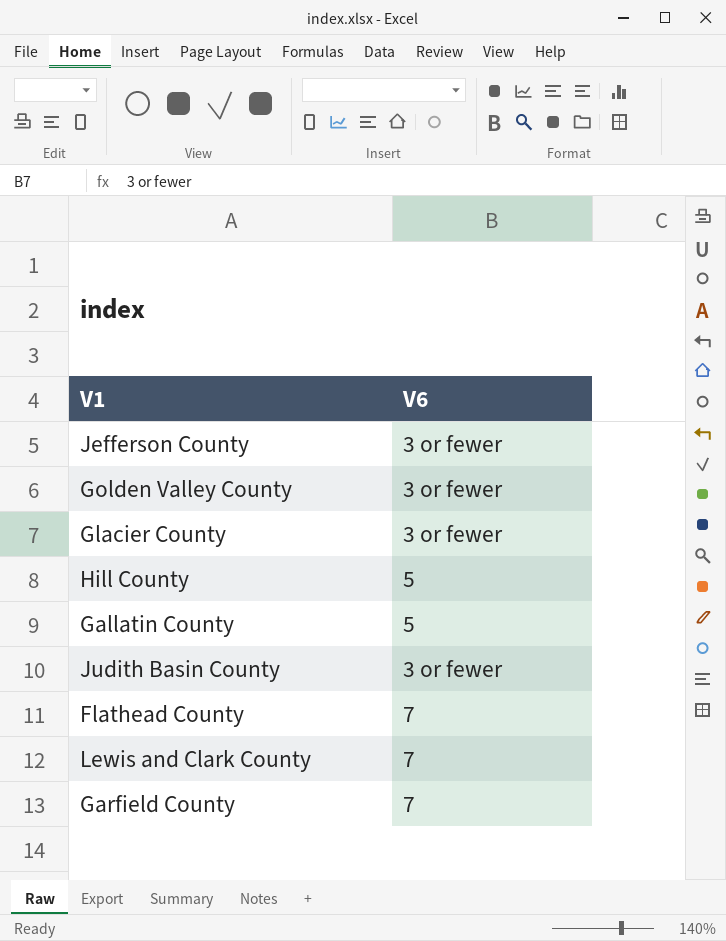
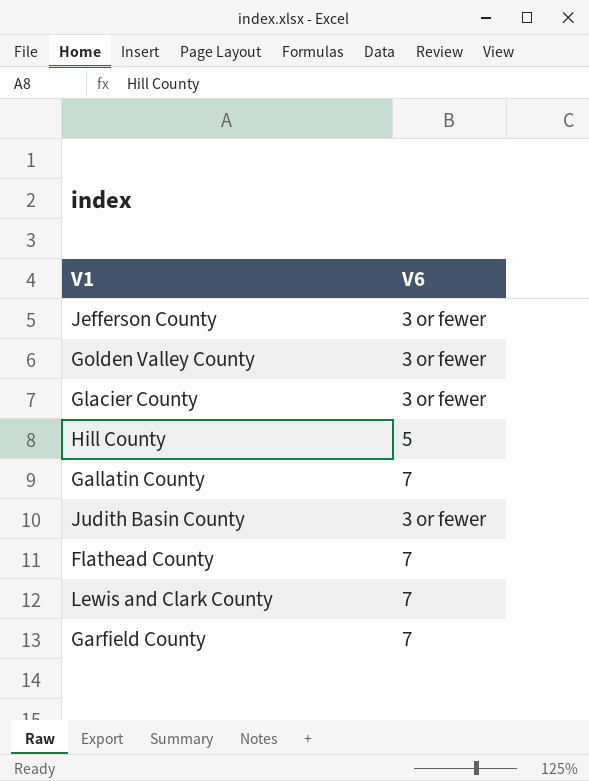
Gallatin County | V6: 5 -> 7

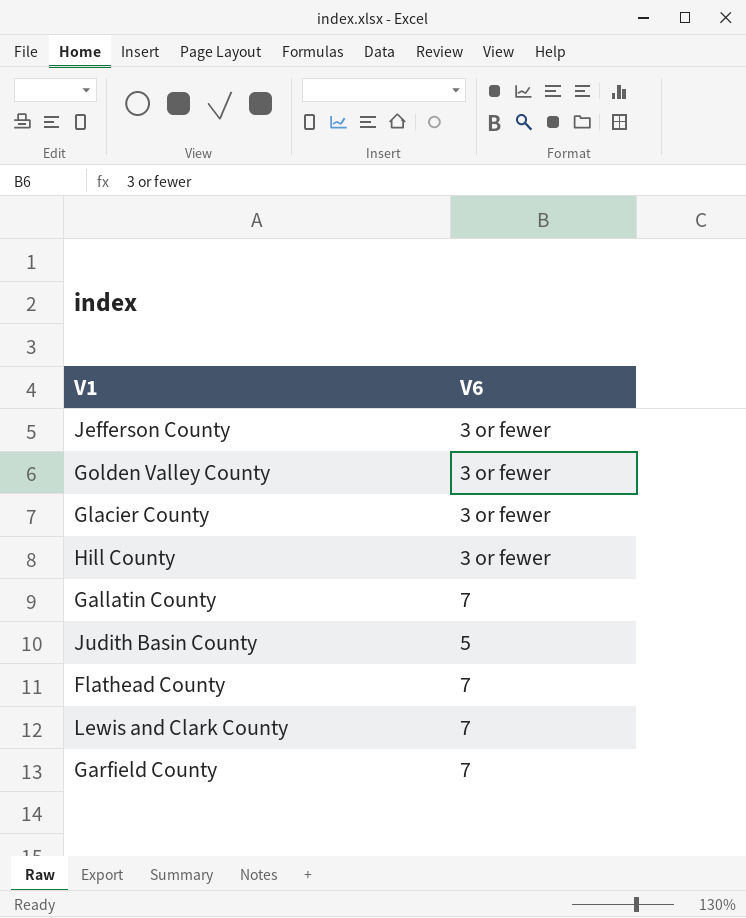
Hill County | V6: 5 -> 3 or fewer
Judith Basin County | V6: 3 or fewer -> 5

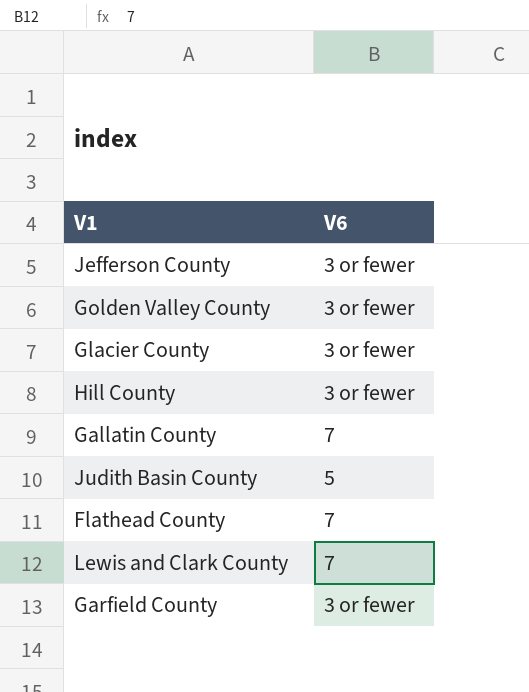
Garfield County | V6: 7 -> 3 or fewer

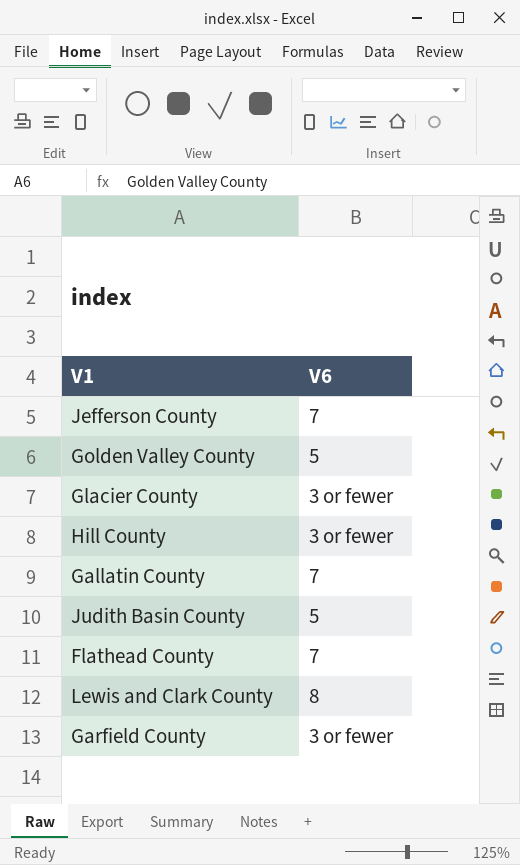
Jefferson County | V6: 3 or fewer -> 7
Golden Valley County | V6: 3 or fewer -> 5
Lewis and Clark County | V6: 7 -> 8

